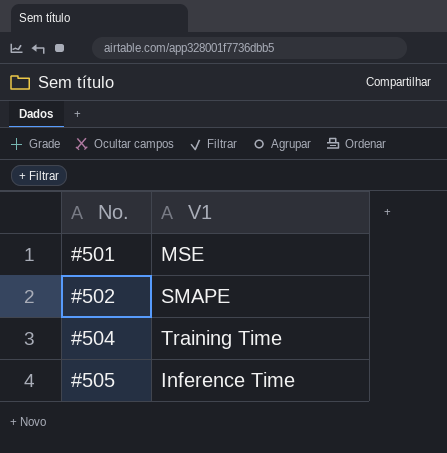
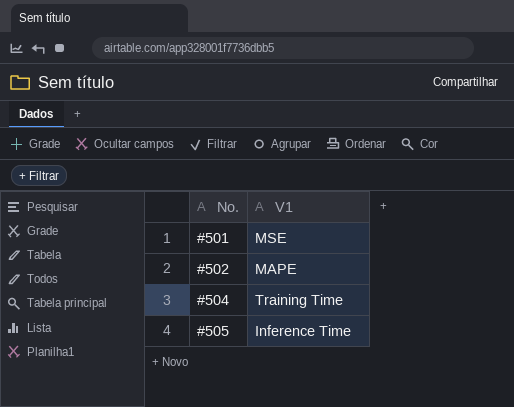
#502 | V1: SMAPE -> MAPE

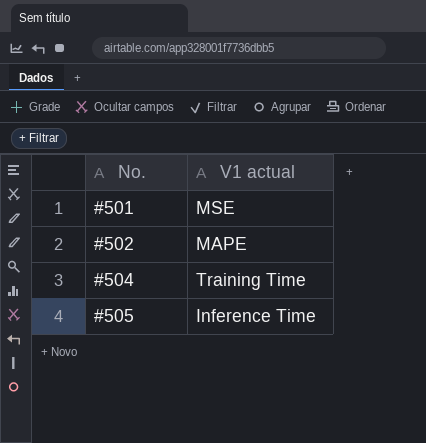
column name: V1 -> V1 actual

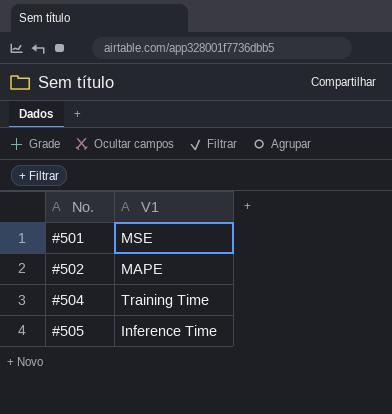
column name: V1 actual -> V1

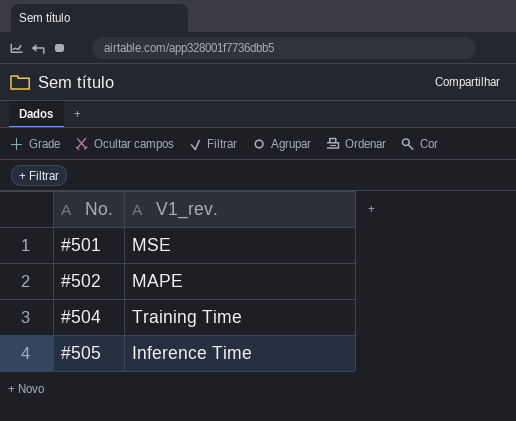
column name: V1 -> V1_rev.

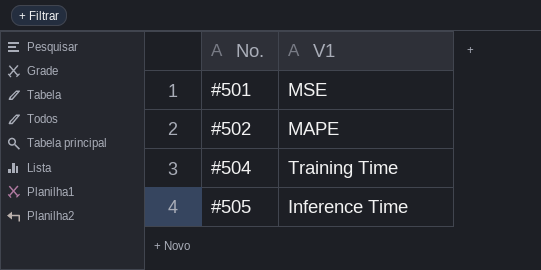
column name: V1_rev. -> V1

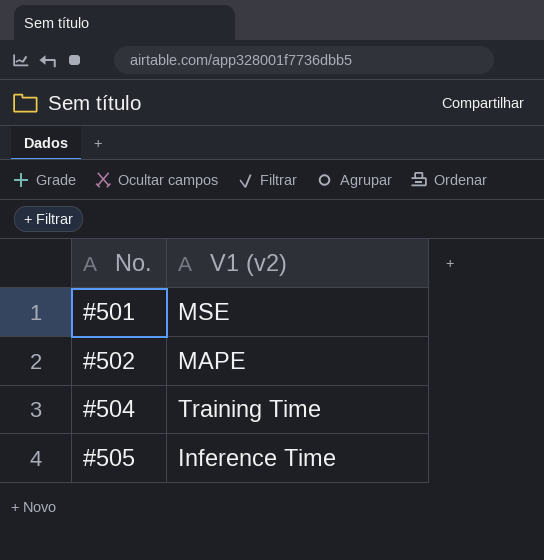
column name: V1 -> V1 (v2)

